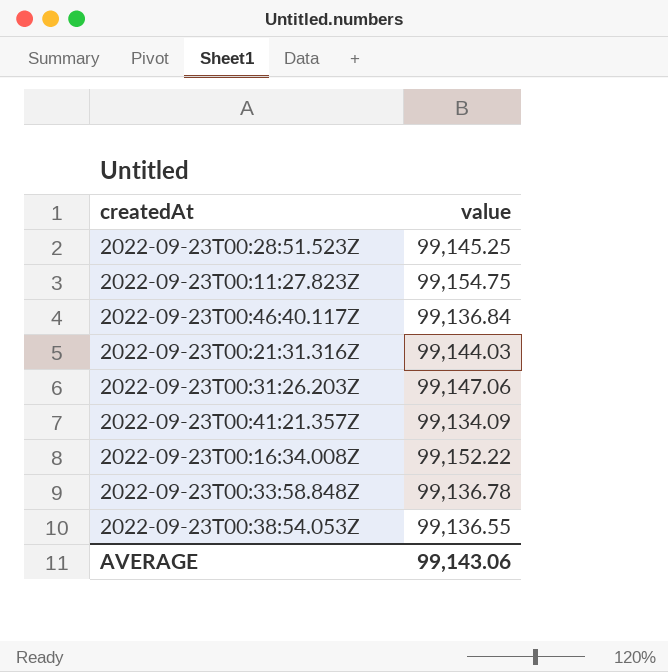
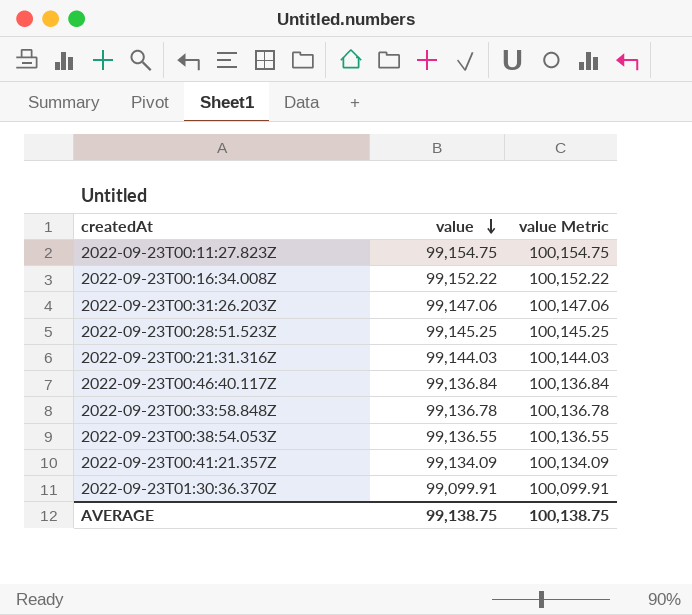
row order: none -> value descending
column value Metric | formula: none -> [value] + 1000
row 2022-09-23T01:30:36.370Z: none -> 99,099.91 | 100,099.91
AVERAGE | value: 99,143.06 -> 99,138.75

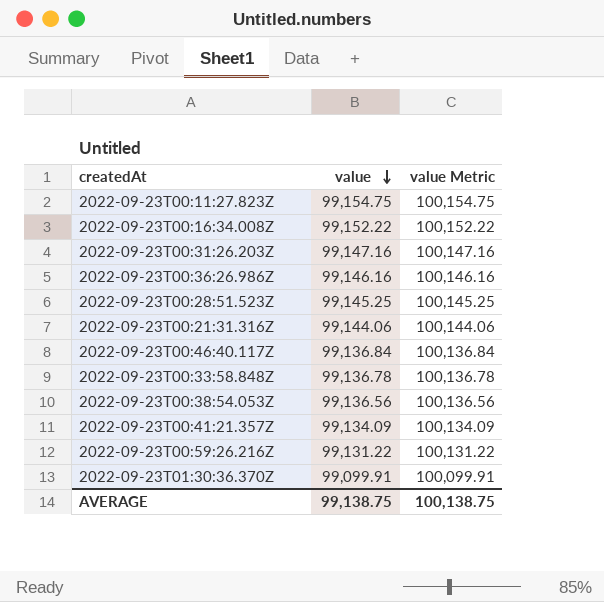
2022-09-23T00:31:26.203Z | value: 99,147.06 -> 99,147.16
2022-09-23T00:31:26.203Z | value Metric: 100,147.06 -> 100,147.16
row 2022-09-23T00:36:26.986Z: none -> 99,146.16 | 100,146.16
2022-09-23T00:21:31.316Z | value: 99,144.03 -> 99,144.06
2022-09-23T00:21:31.316Z | value Metric: 100,144.03 -> 100,144.06
2022-09-23T00:38:54.053Z | value: 99,136.55 -> 99,136.56
2022-09-23T00:38:54.053Z | value Metric: 100,136.55 -> 100,136.56
row 2022-09-23T00:59:26.216Z: none -> 99,131.22 | 100,131.22

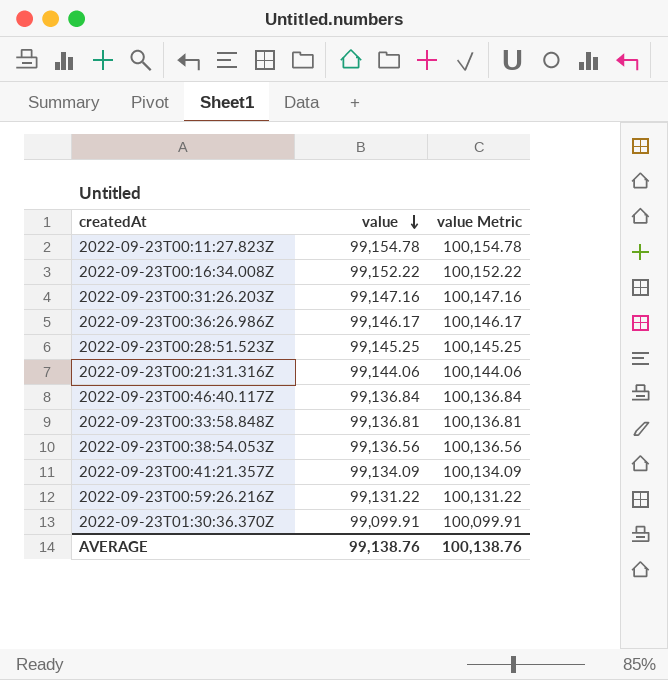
2022-09-23T00:11:27.823Z | value: 99,154.75 -> 99,154.78
2022-09-23T00:11:27.823Z | value Metric: 100,154.75 -> 100,154.78
2022-09-23T00:36:26.986Z | value: 99,146.16 -> 99,146.17
2022-09-23T00:36:26.986Z | value Metric: 100,146.16 -> 100,146.17
2022-09-23T00:33:58.848Z | value: 99,136.78 -> 99,136.81
2022-09-23T00:33:58.848Z | value Metric: 100,136.78 -> 100,136.81
AVERAGE | value: 99,138.75 -> 99,138.76
AVERAGE | value Metric: 100,138.75 -> 100,138.76

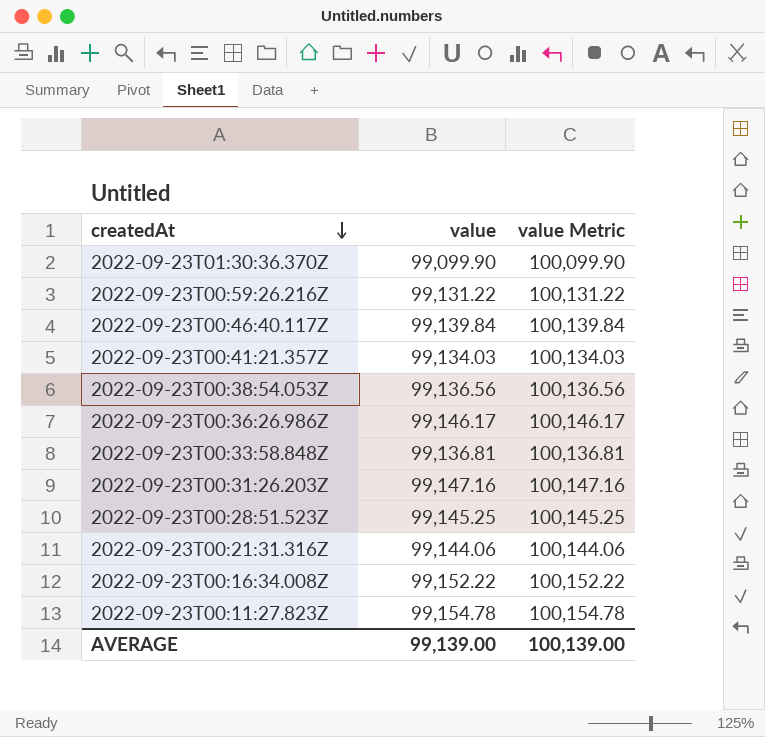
row order: value descending -> createdAt descending
2022-09-23T01:30:36.370Z | value: 99,099.91 -> 99,099.90
2022-09-23T01:30:36.370Z | value Metric: 100,099.91 -> 100,099.90
2022-09-23T00:46:40.117Z | value: 99,136.84 -> 99,139.84
2022-09-23T00:46:40.117Z | value Metric: 100,136.84 -> 100,139.84
2022-09-23T00:41:21.357Z | value: 99,134.09 -> 99,134.03
2022-09-23T00:41:21.357Z | value Metric: 100,134.09 -> 100,134.03
AVERAGE | value: 99,138.76 -> 99,139.00
AVERAGE | value Metric: 100,138.76 -> 100,139.00

